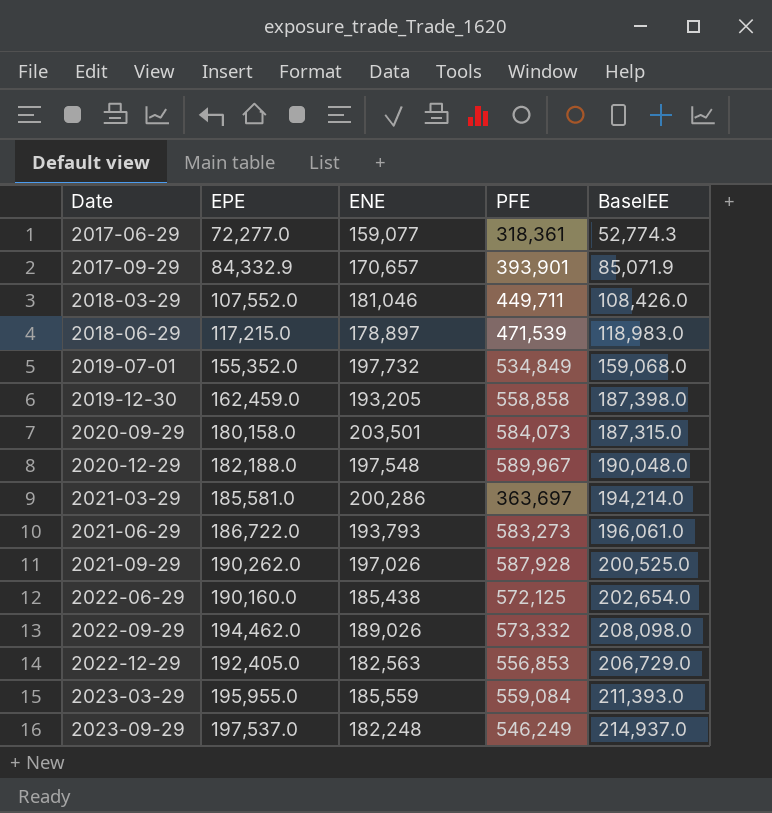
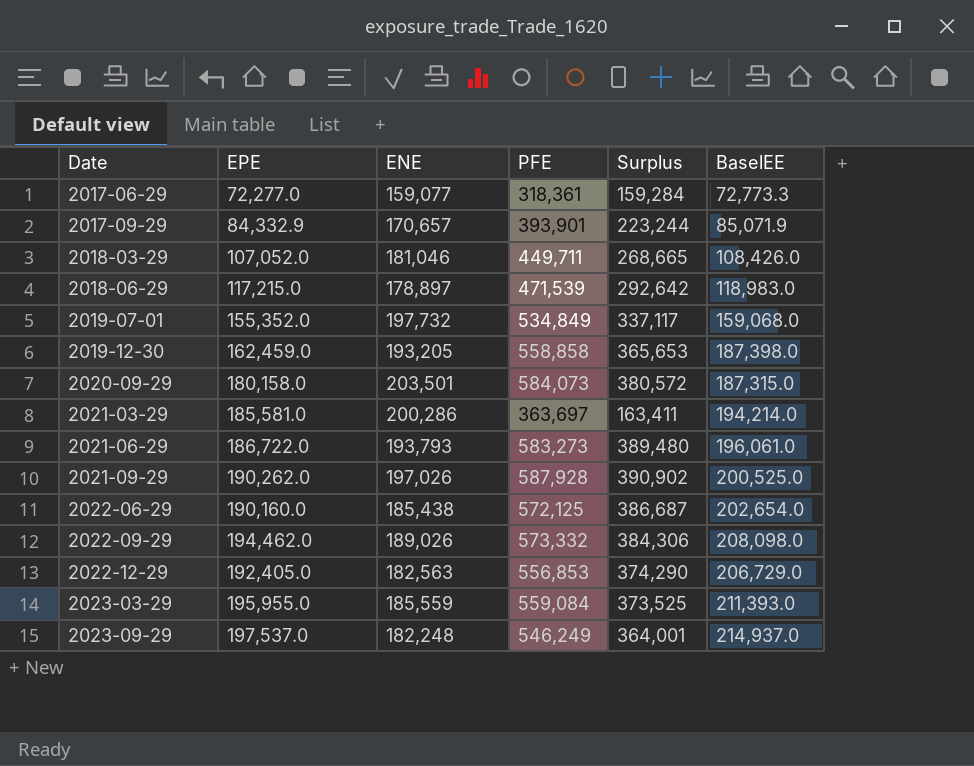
column Surplus | formula: none -> [PFE] - [ENE]
row 2020-12-29: 182,188.0 | 197,548 | 589,967 | 190,048.0 -> none
2017-06-29 | BaselEE: 52,774.3 -> 72,773.3
2018-03-29 | EPE: 107,552.0 -> 107,052.0

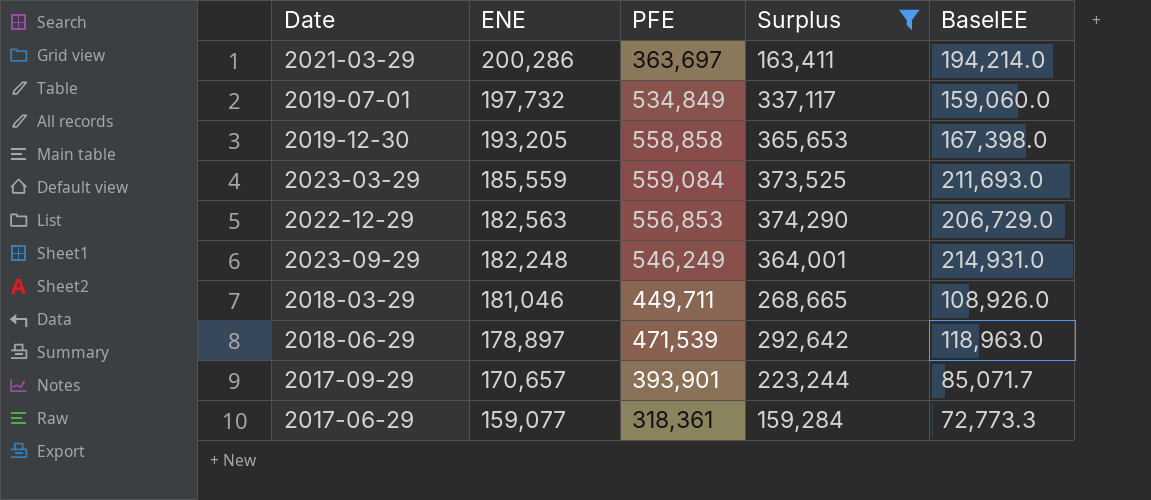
filter: none -> Surplus <= 374,290
row order: Date ascending -> ENE descending
column EPE | position: 2 -> none
2019-07-01 | BaselEE: 159,068.0 -> 159,060.0
2019-12-30 | BaselEE: 187,398.0 -> 167,398.0
2023-03-29 | BaselEE: 211,393.0 -> 211,693.0
2023-09-29 | BaselEE: 214,937.0 -> 214,931.0
2018-03-29 | BaselEE: 108,426.0 -> 108,926.0
2018-06-29 | BaselEE: 118,983.0 -> 118,963.0
2017-09-29 | BaselEE: 85,071.9 -> 85,071.7

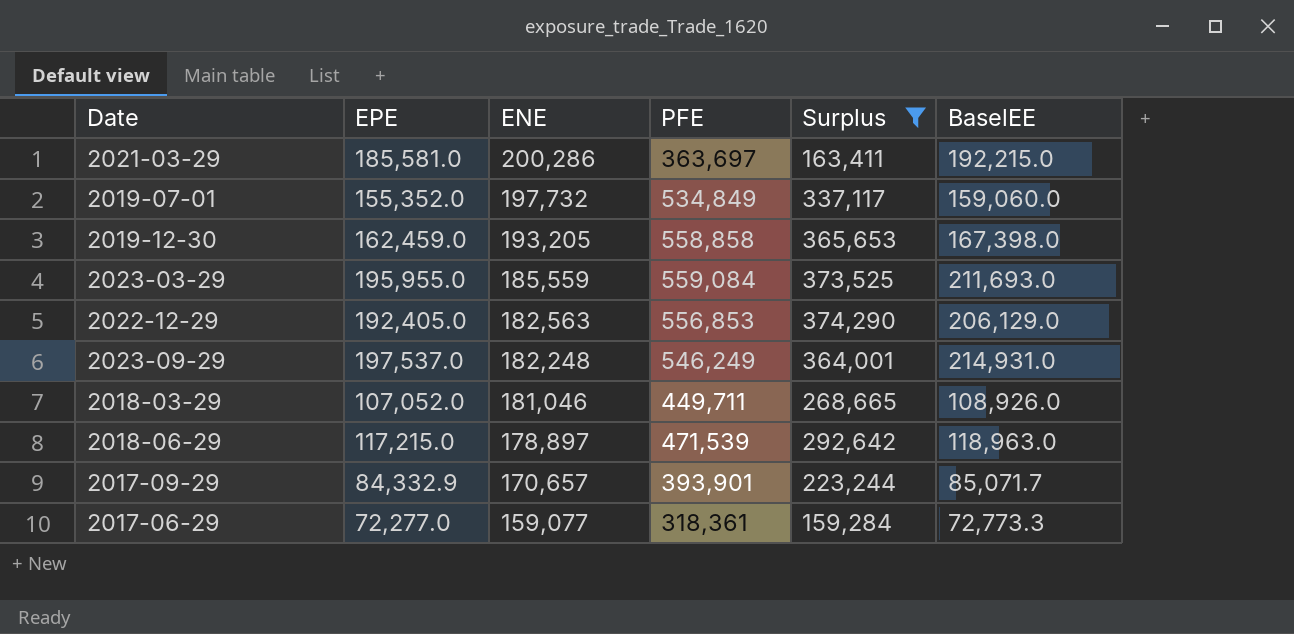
column EPE | position: none -> 2
2021-03-29 | BaselEE: 194,214.0 -> 192,215.0
2022-12-29 | BaselEE: 206,729.0 -> 206,129.0

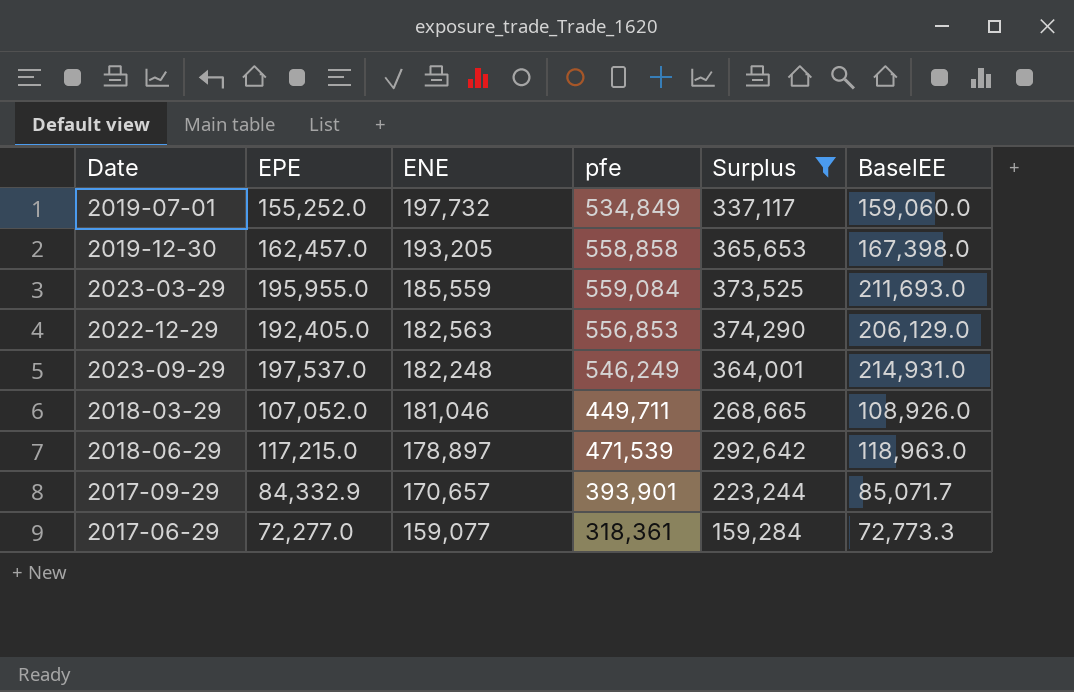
column name: PFE -> pfe
row 2021-03-29: 185,581.0 | 200,286 | 363,697 | 163,411 | 192,215.0 -> none
2019-07-01 | EPE: 155,352.0 -> 155,252.0
2019-12-30 | EPE: 162,459.0 -> 162,457.0

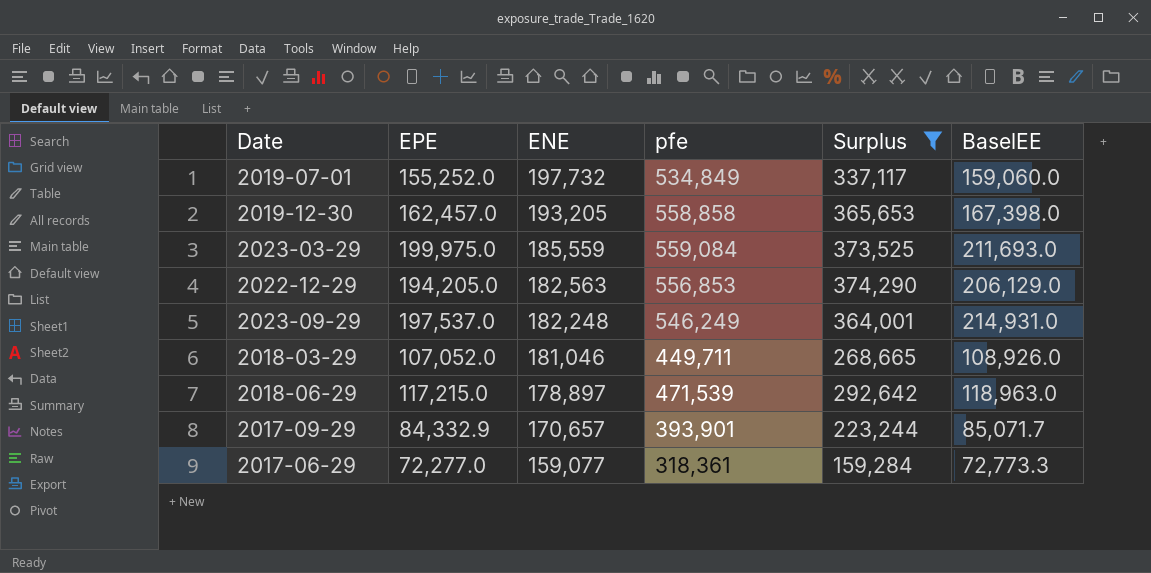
2023-03-29 | EPE: 195,955.0 -> 199,975.0
2022-12-29 | EPE: 192,405.0 -> 194,205.0

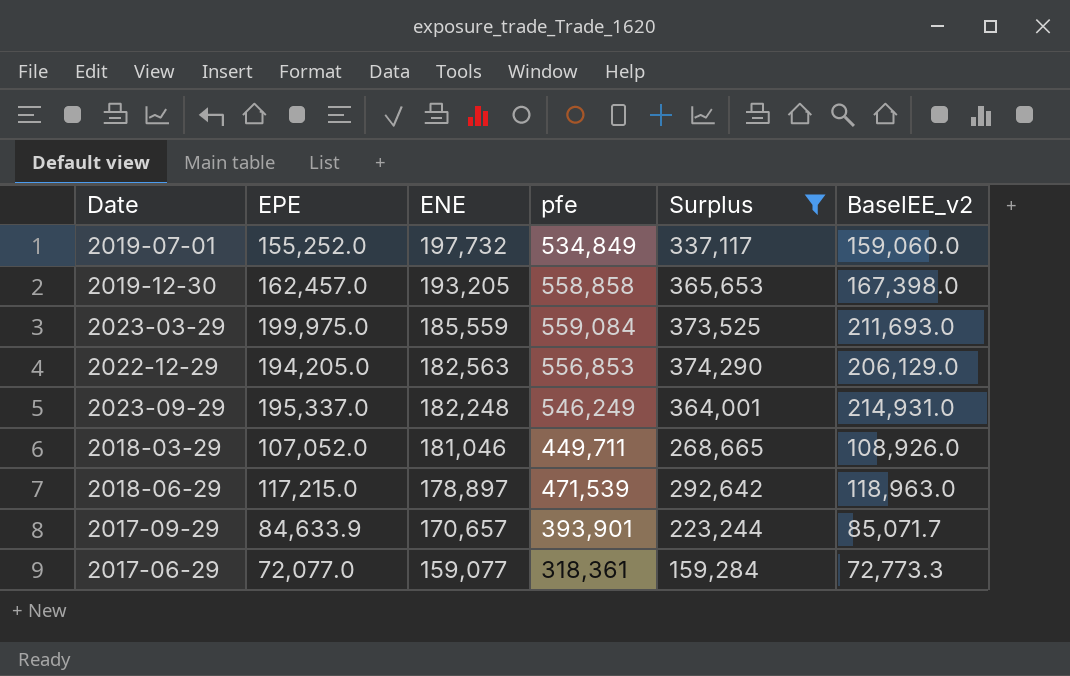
column name: BaselEE -> BaselEE_v2
2023-09-29 | EPE: 197,537.0 -> 195,337.0
2017-09-29 | EPE: 84,332.9 -> 84,633.9
2017-06-29 | EPE: 72,277.0 -> 72,077.0

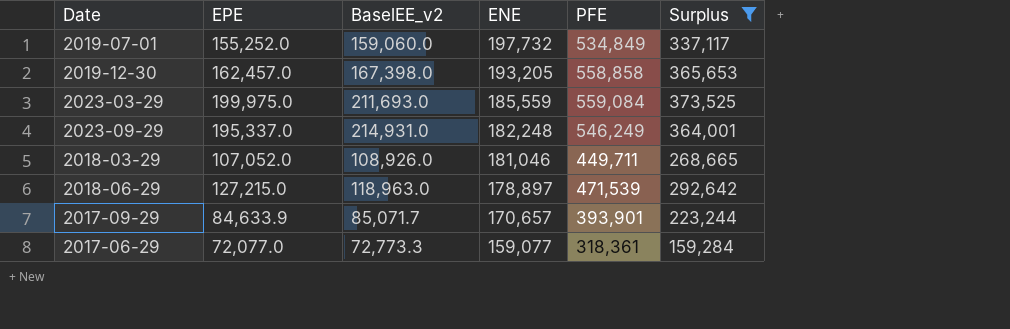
column BaselEE_v2 | position: 6 -> 3
column name: pfe -> PFE
row 2022-12-29: 194,205.0 | 182,563 | 556,853 | 374,290 | 206,129.0 -> none
2018-06-29 | EPE: 117,215.0 -> 127,215.0

